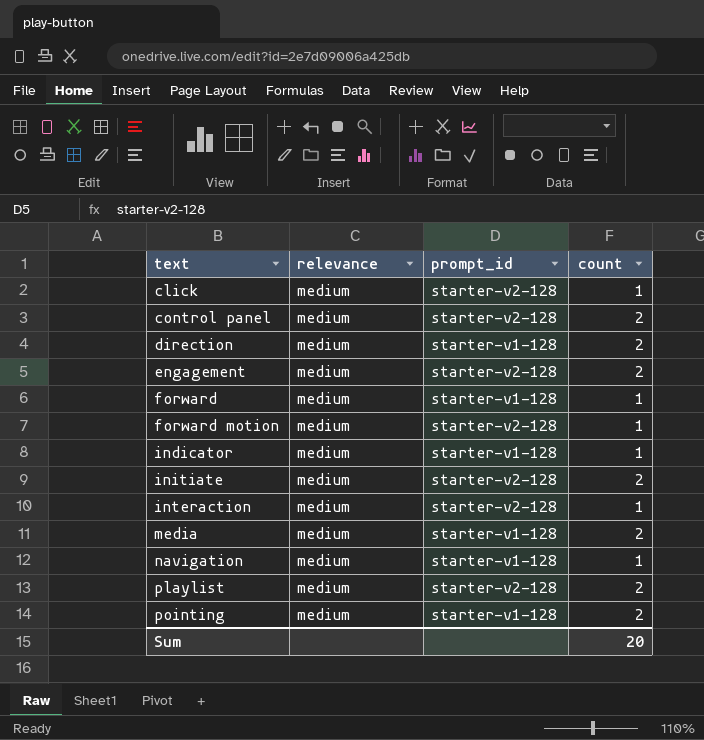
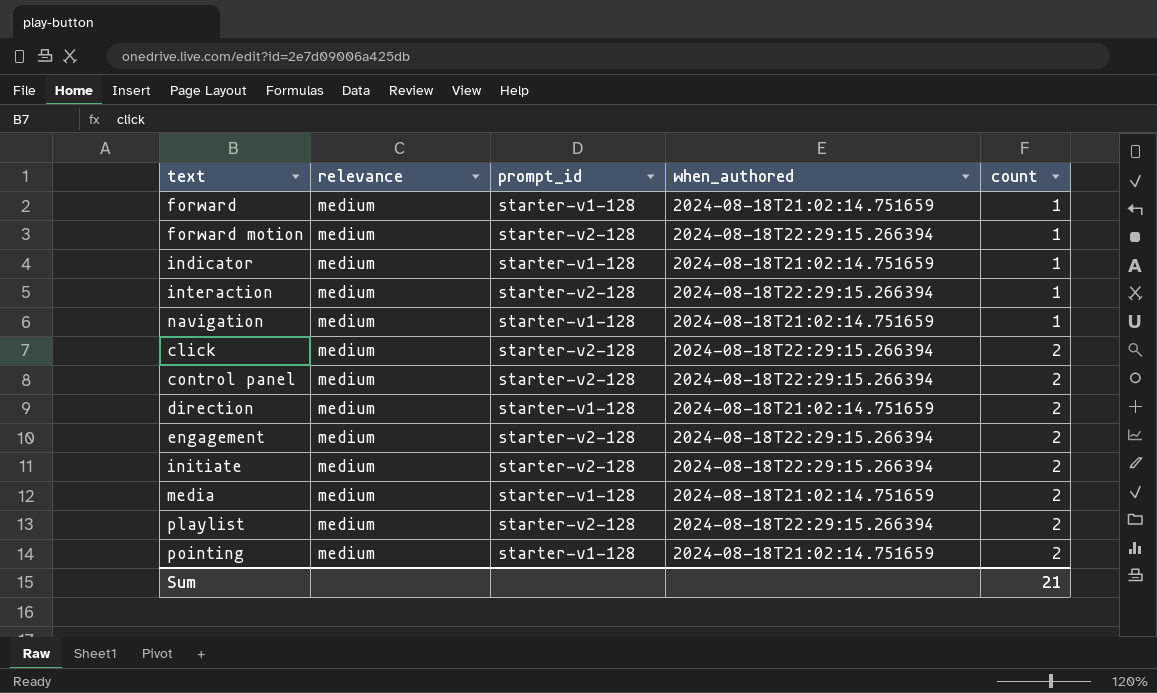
row order: text ascending -> count ascending
column when_authored | position: none -> 4
click | count: 1 -> 2
Sum | count: 20 -> 21

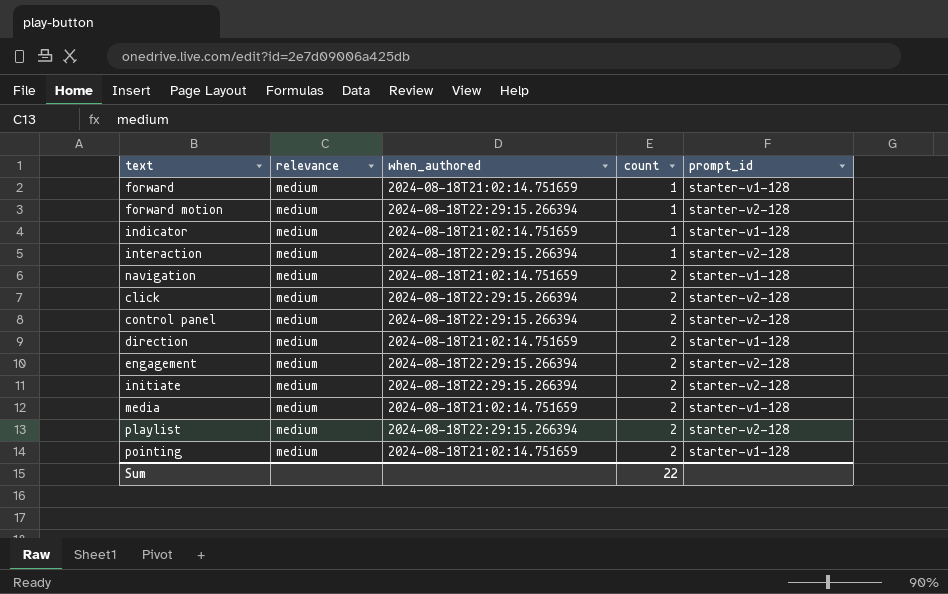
column prompt_id | position: 3 -> 5
navigation | count: 1 -> 2
Sum | count: 21 -> 22

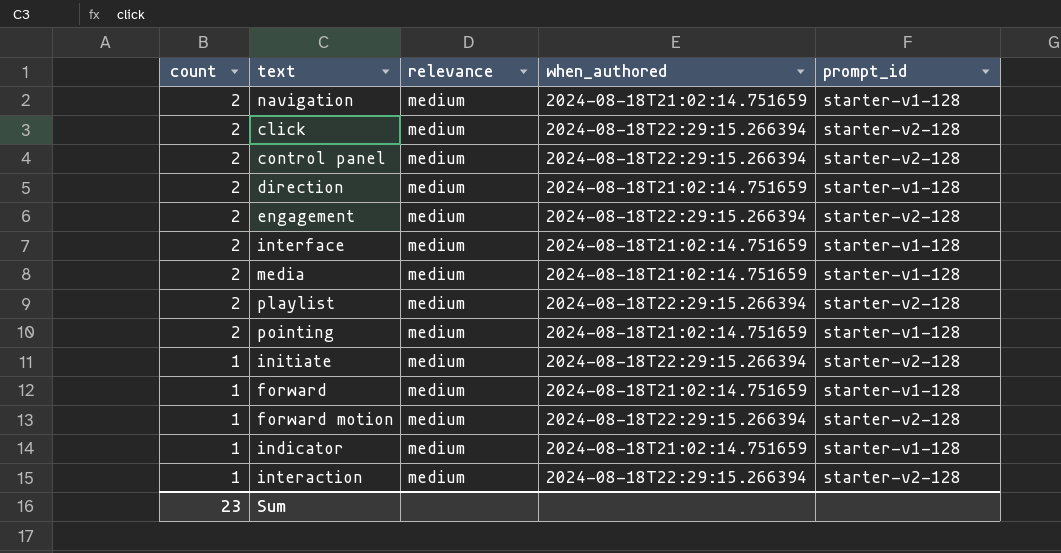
row order: count ascending -> count descending
column count | position: 4 -> 1
row interface: none -> 2 | medium | 2024-08-18T21:02:14.751659 | starter-v1-128
initiate | count: 2 -> 1
Sum | count: 22 -> 23

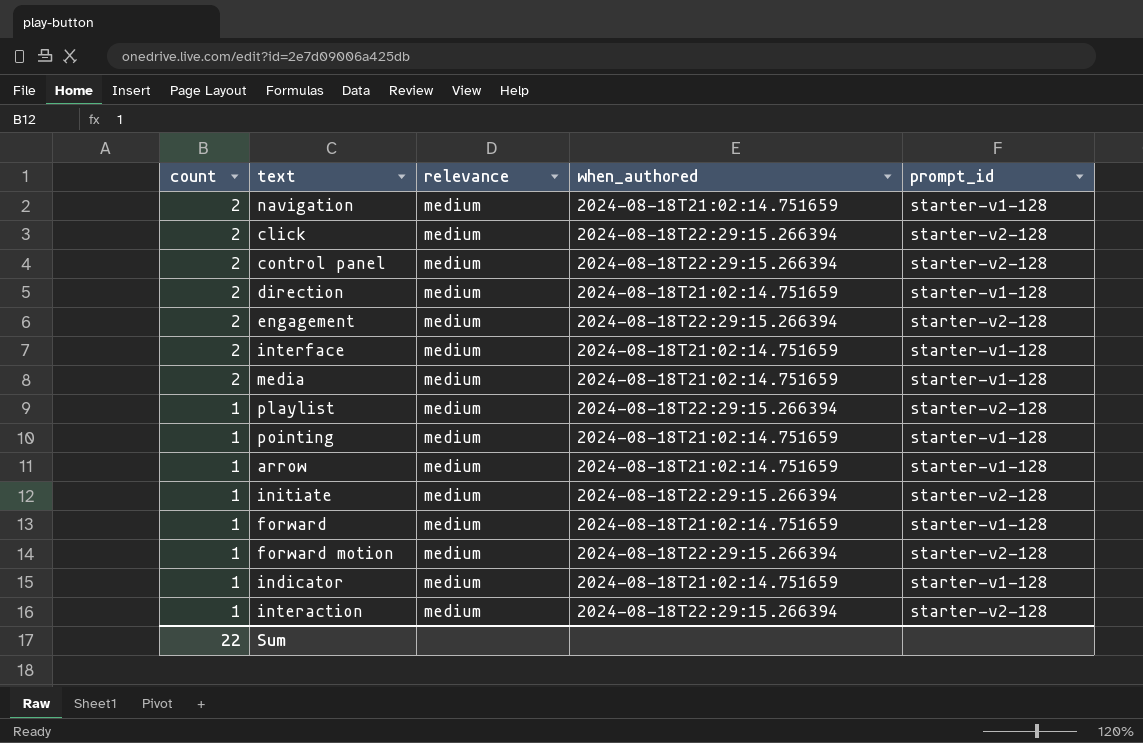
playlist | count: 2 -> 1
pointing | count: 2 -> 1
row arrow: none -> 1 | medium | 2024-08-18T21:02:14.751659 | starter-v1-128
Sum | count: 23 -> 22

